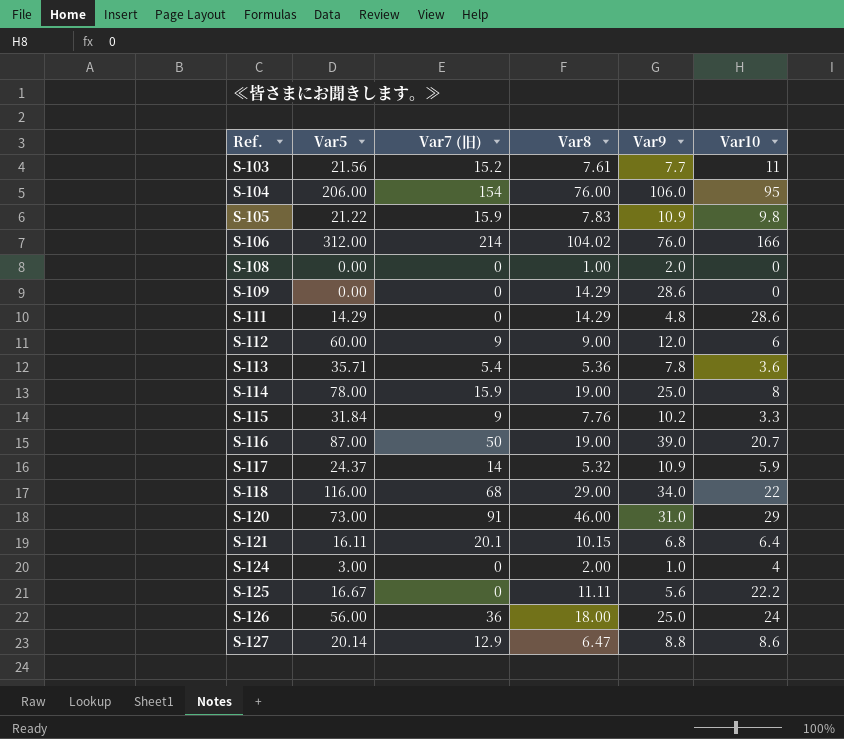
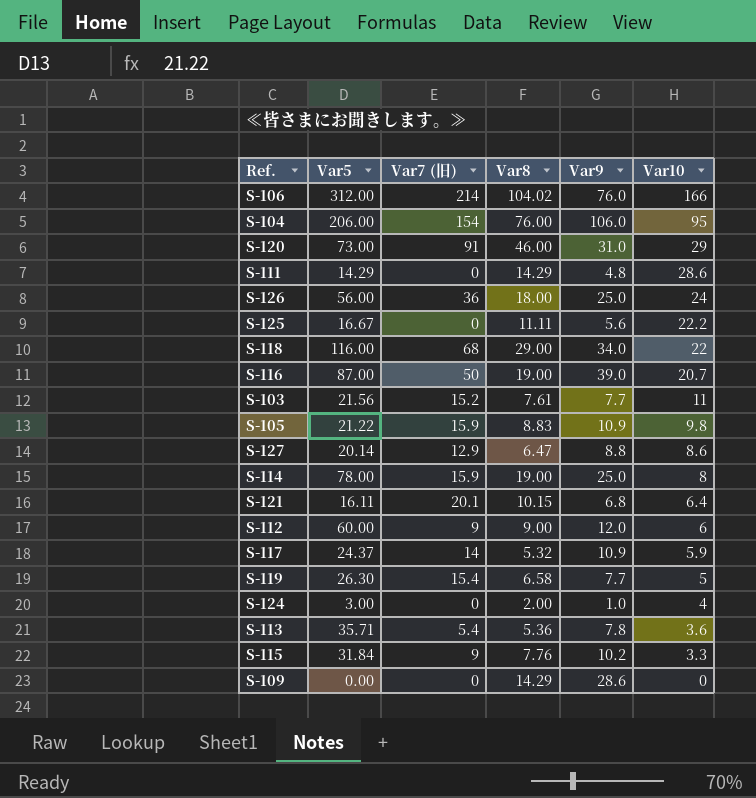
row order: Ref. ascending -> Var10 descending
row S-108: 0.00 | 0 | 1.00 | 2.0 | 0 -> none
S-105 | Var8: 7.83 -> 8.83
row S-119: none -> 26.30 | 15.4 | 6.58 | 7.7 | 5

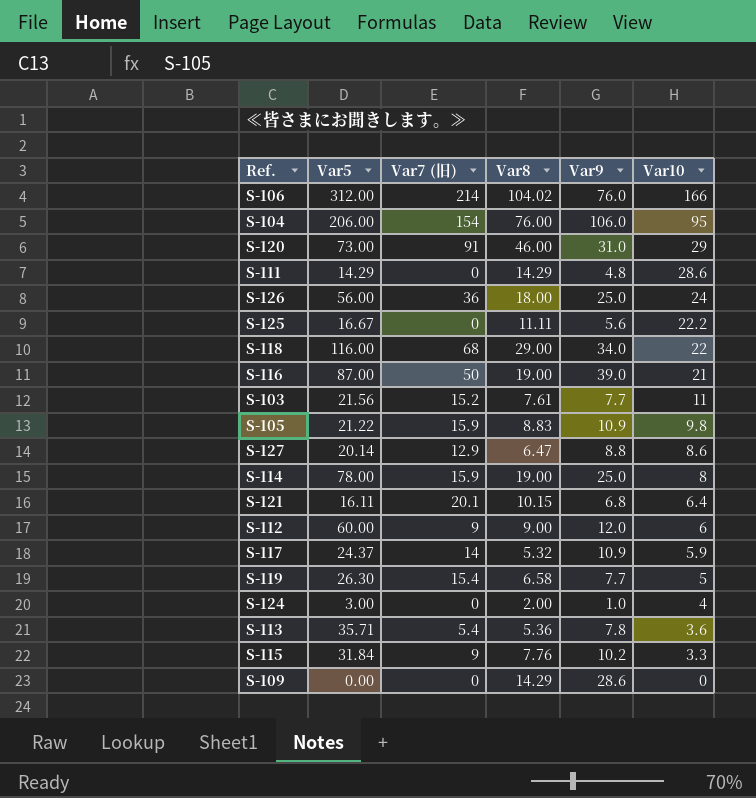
S-116 | Var10: 20.7 -> 21

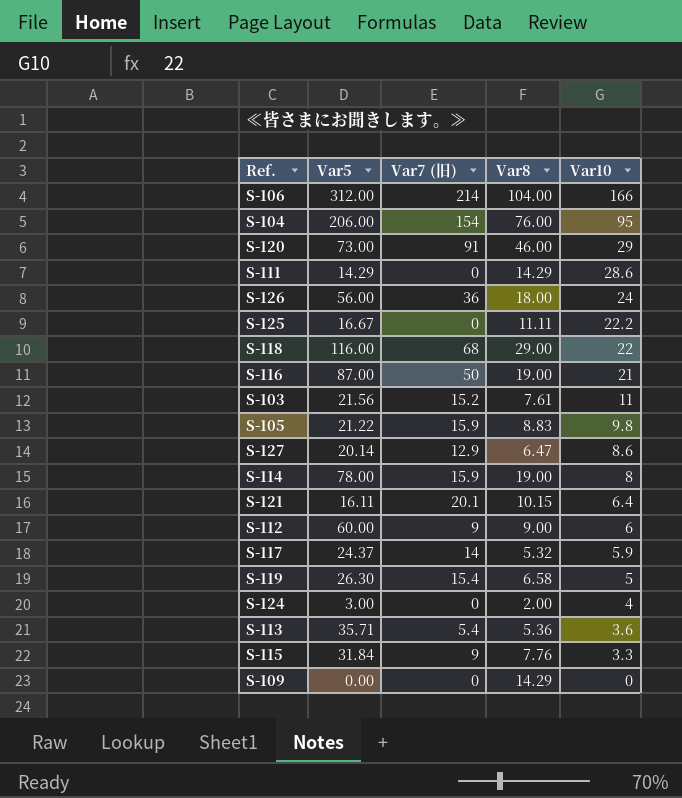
column Var9 | position: 5 -> none
S-106 | Var8: 104.02 -> 104.00

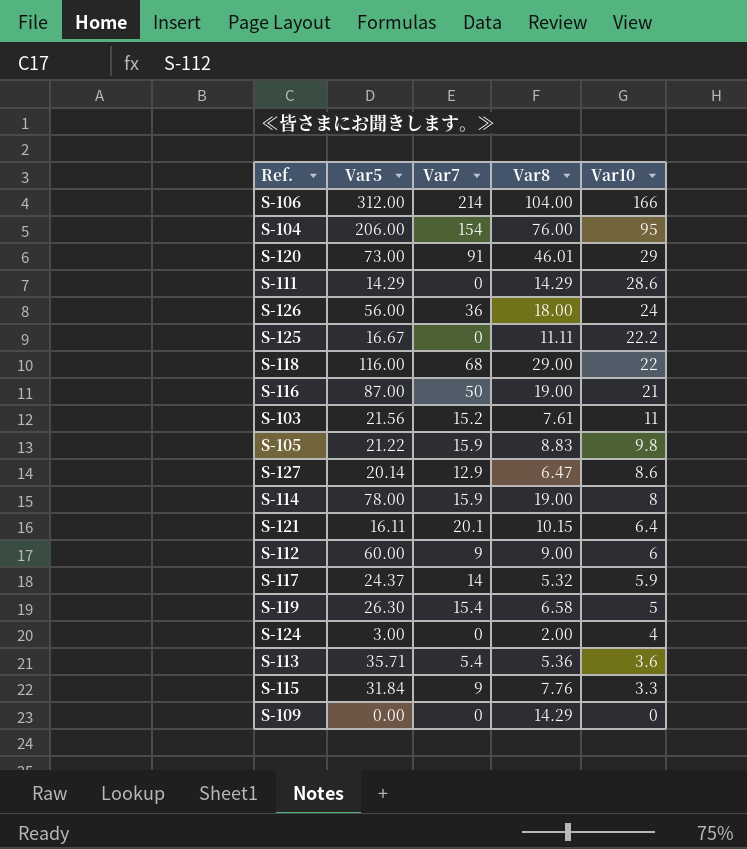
column name: Var7 (旧) -> Var7
S-120 | Var8: 46.00 -> 46.01

